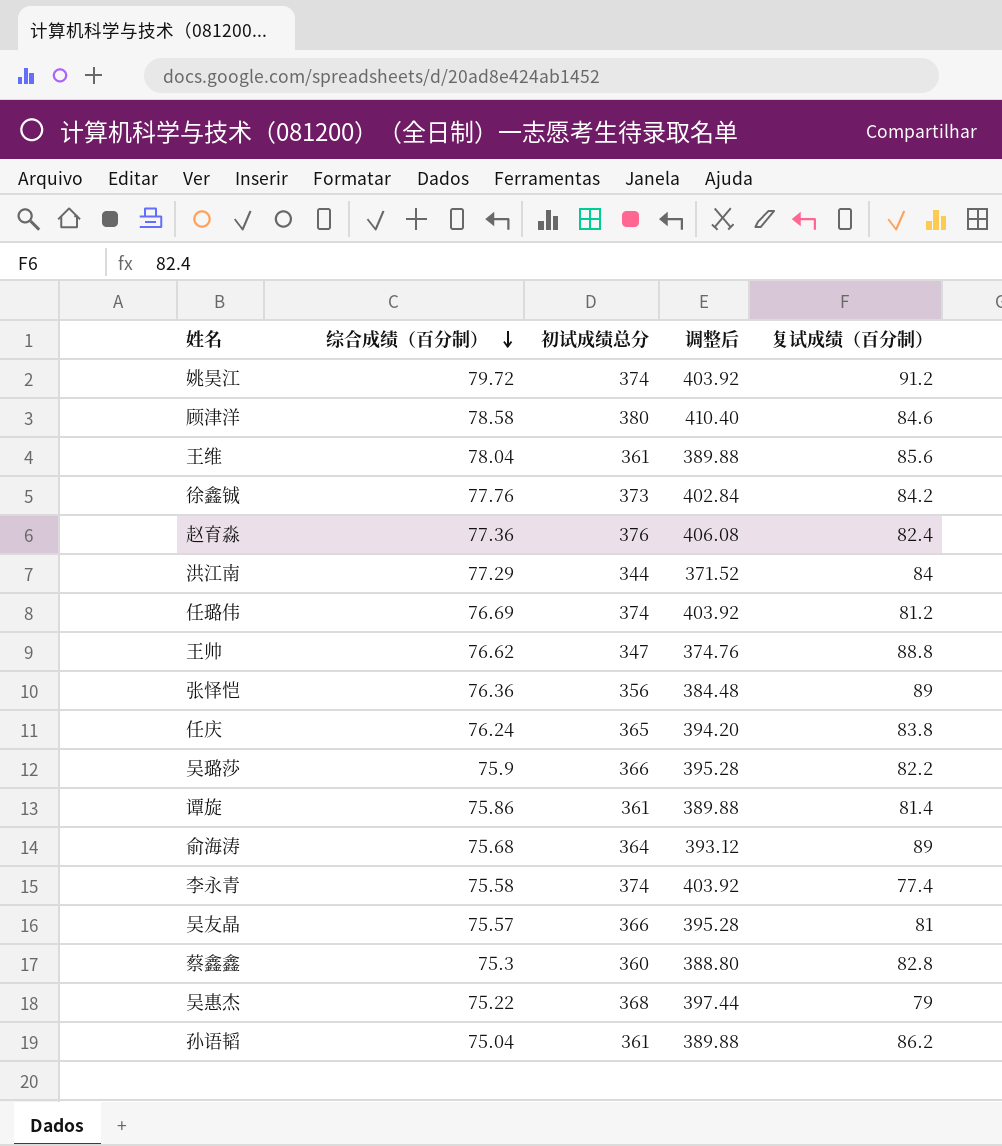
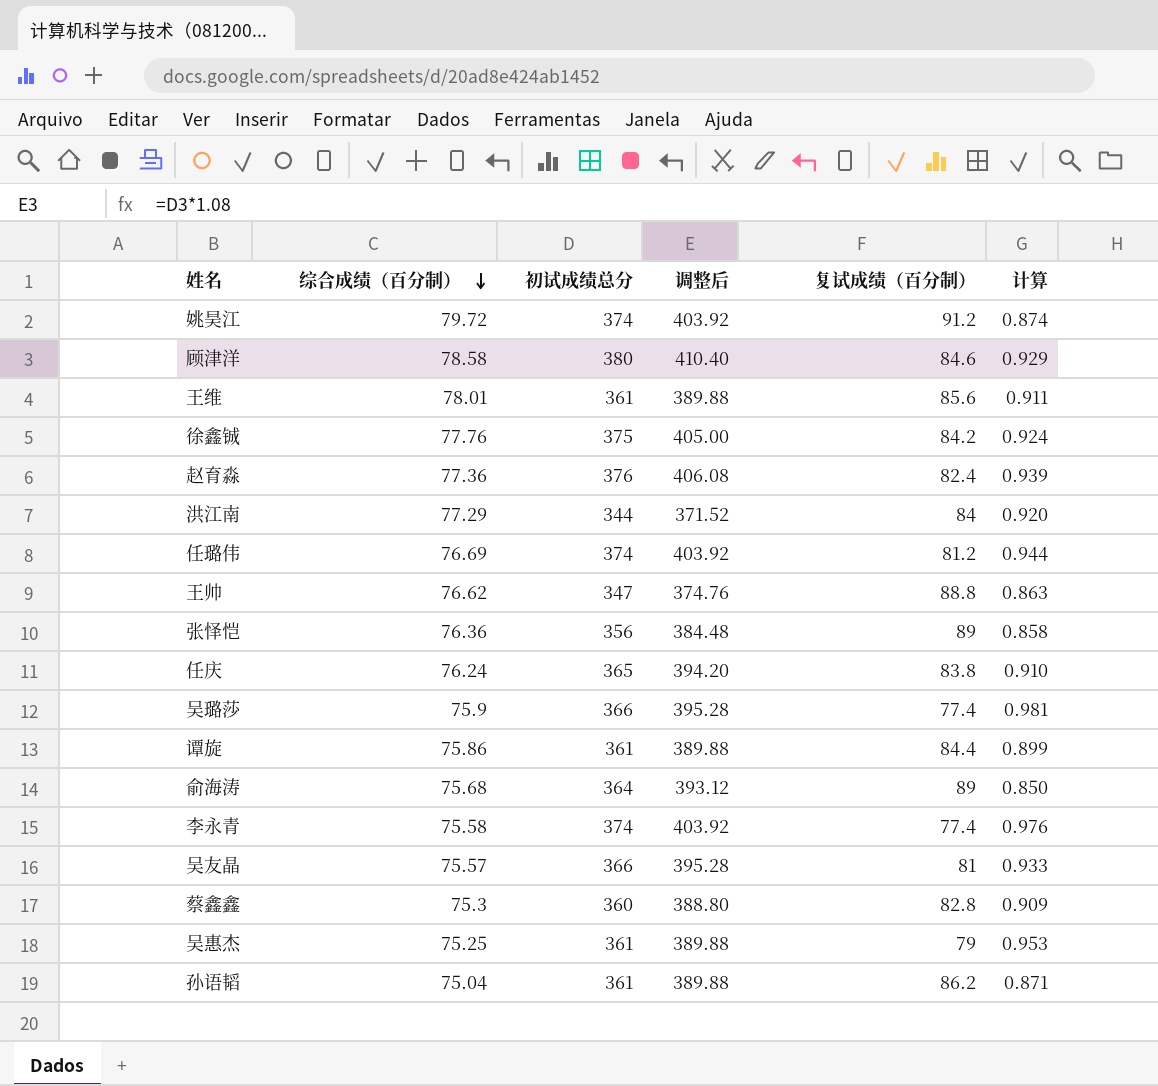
column 计算 | formula: none -> [综合成绩（百分制）] / [复试成绩（百分制）]
王维 | 综合成绩（百分制）: 78.04 -> 78.01
徐鑫铖 | 初试成绩总分: 373 -> 375
徐鑫铖 | 调整后: 402.84 -> 405.00
吴璐莎 | 复试成绩（百分制）: 82.2 -> 77.4
谭旋 | 复试成绩（百分制）: 81.4 -> 84.4
吴惠杰 | 综合成绩（百分制）: 75.22 -> 75.25
吴惠杰 | 初试成绩总分: 368 -> 361
吴惠杰 | 调整后: 397.44 -> 389.88

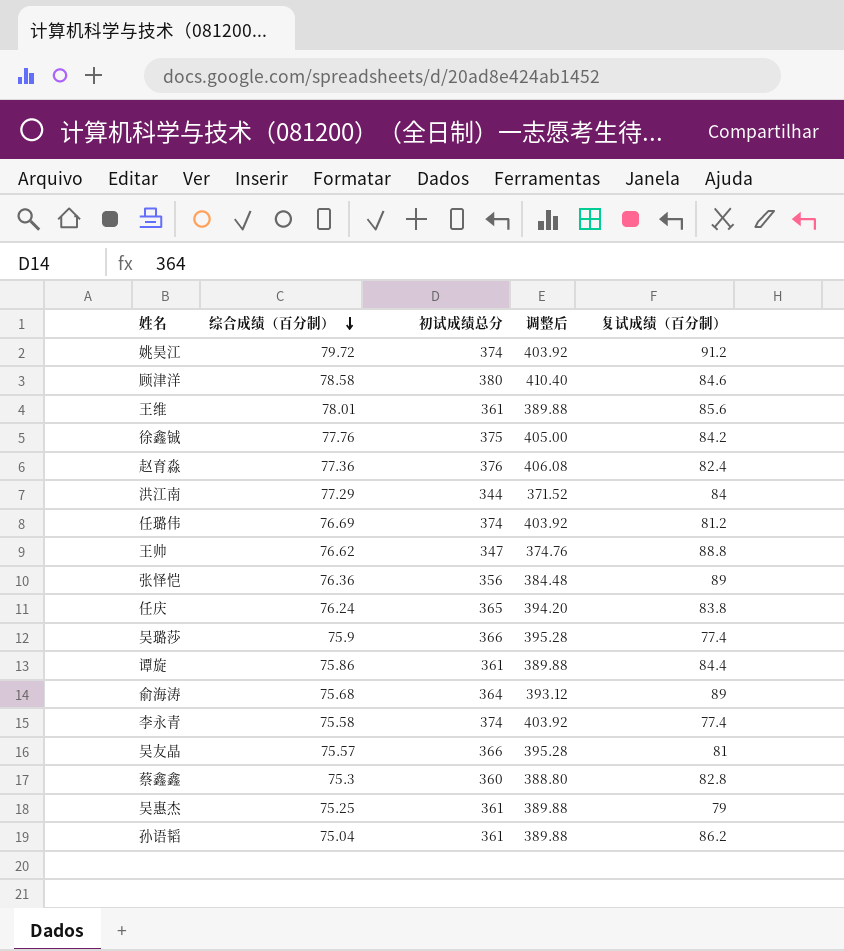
column 计算 | formula: [综合成绩（百分制）] / [复试成绩（百分制）] -> none

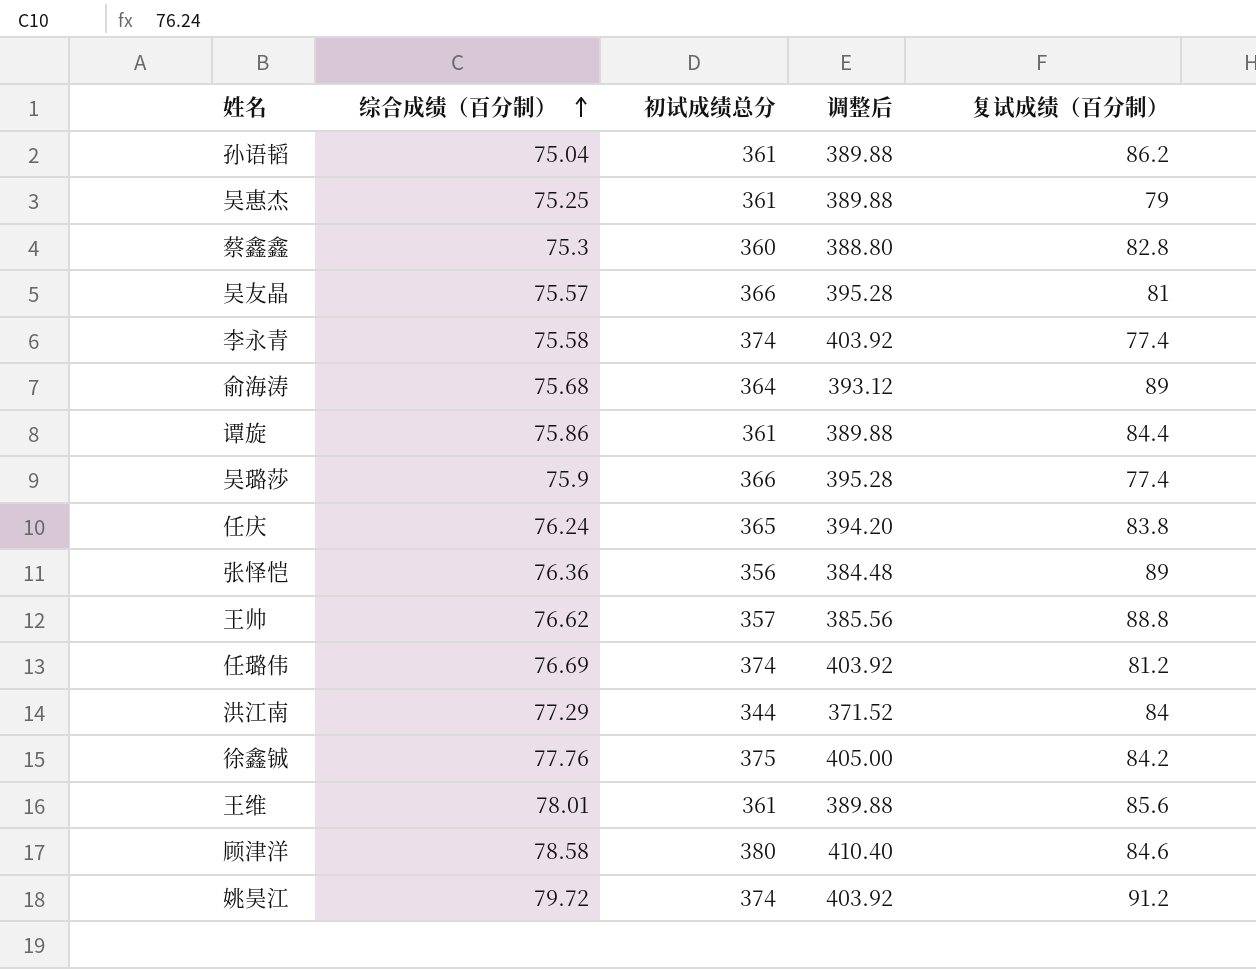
row order: 综合成绩（百分制） descending -> 综合成绩（百分制） ascending
row 赵育淼: 77.36 | 376 | 406.08 | 82.4 -> none
王帅 | 初试成绩总分: 347 -> 357
王帅 | 调整后: 374.76 -> 385.56

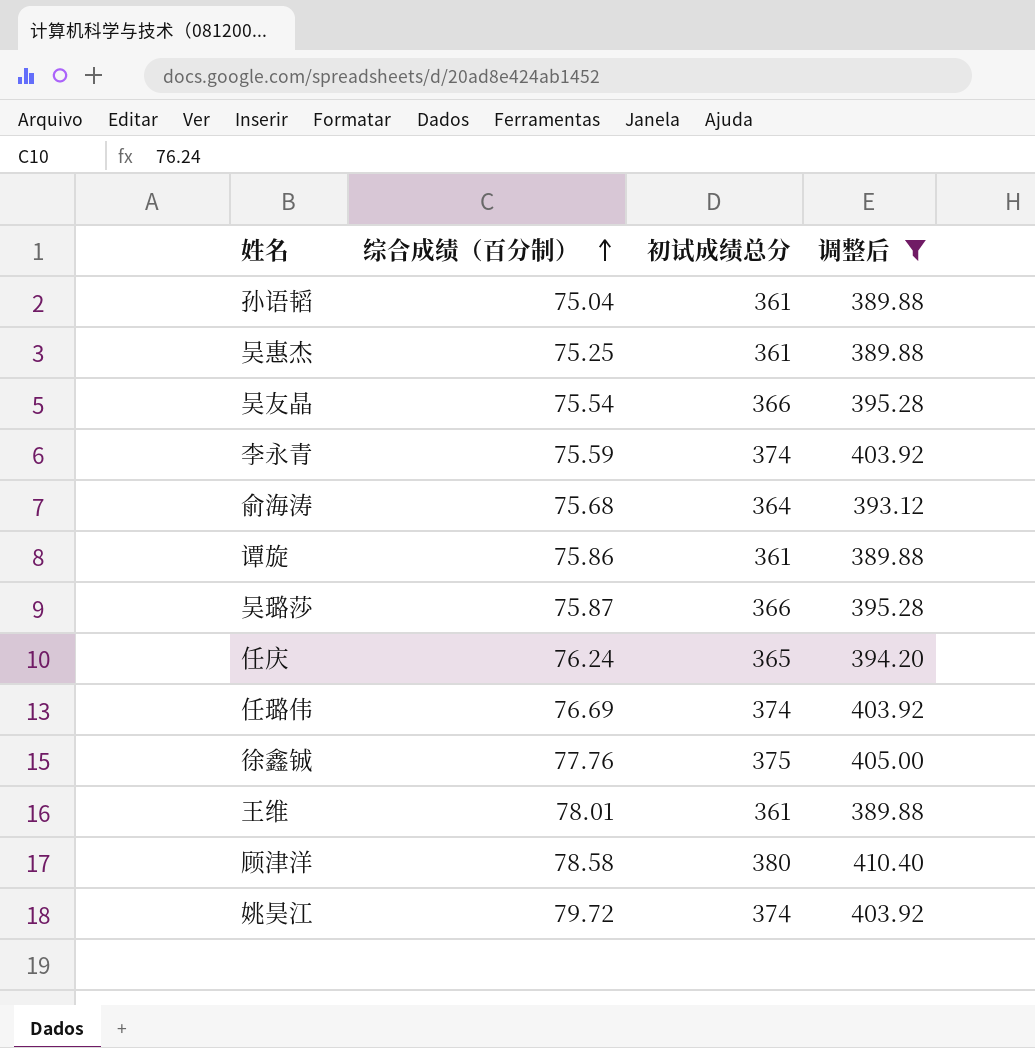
filter: none -> 调整后 >= 389.88
column 复试成绩（百分制） | position: 5 -> none
吴友晶 | 综合成绩（百分制）: 75.57 -> 75.54
李永青 | 综合成绩（百分制）: 75.58 -> 75.59
吴璐莎 | 综合成绩（百分制）: 75.9 -> 75.87

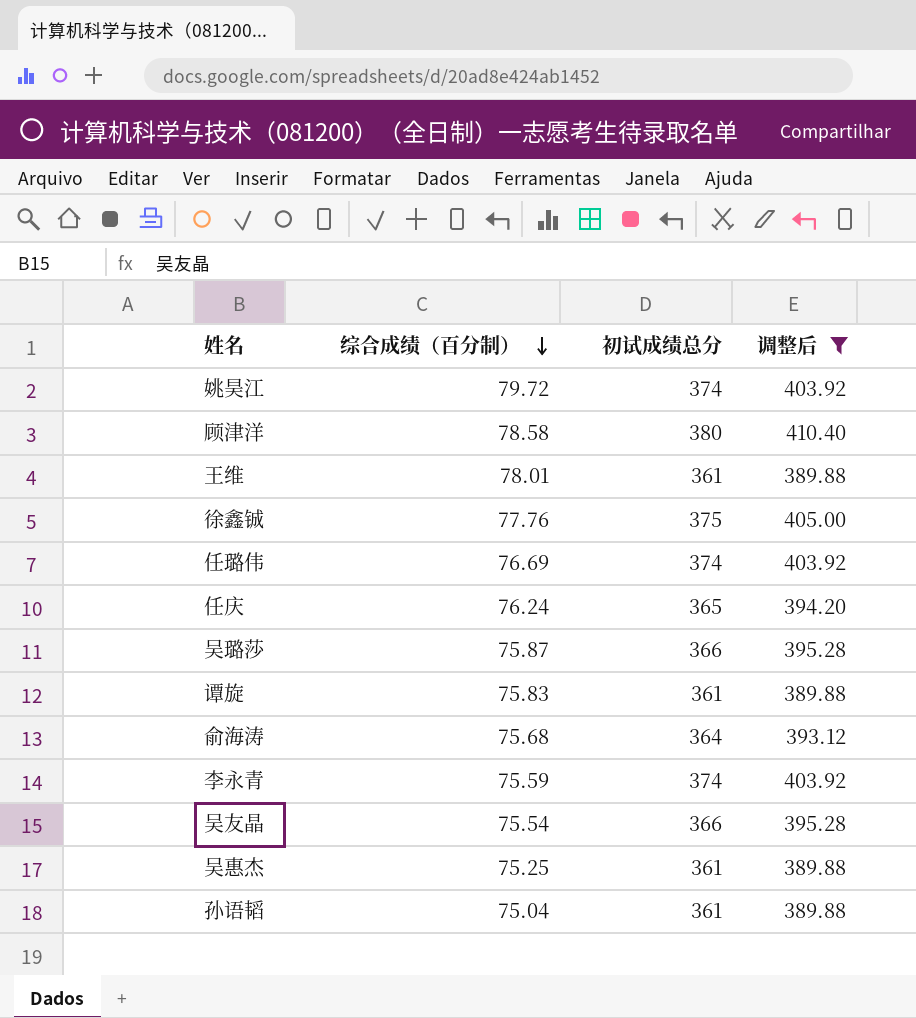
row order: 综合成绩（百分制） ascending -> 综合成绩（百分制） descending
谭旋 | 综合成绩（百分制）: 75.86 -> 75.83

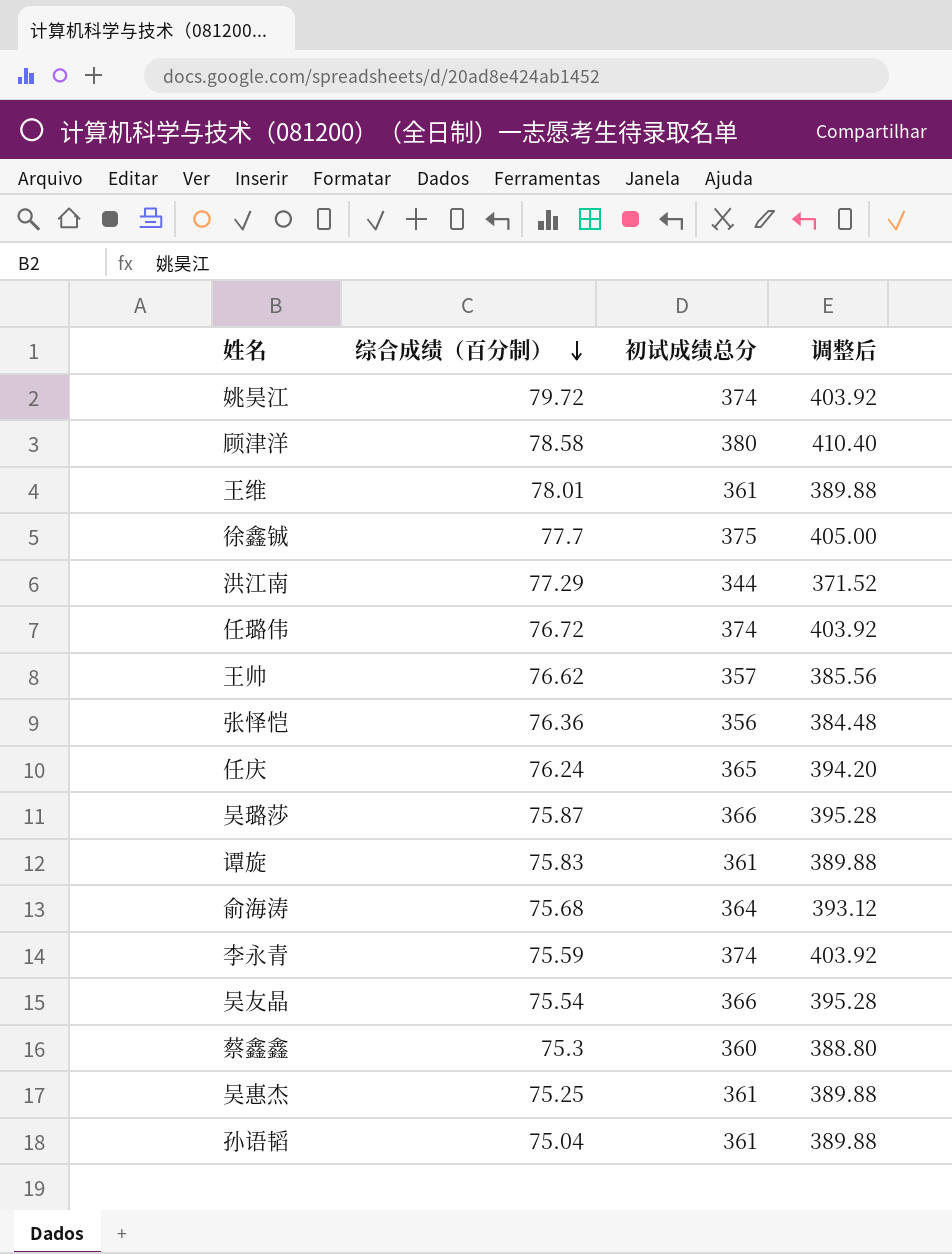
filter: 调整后 >= 389.88 -> none
徐鑫铖 | 综合成绩（百分制）: 77.76 -> 77.7
任璐伟 | 综合成绩（百分制）: 76.69 -> 76.72

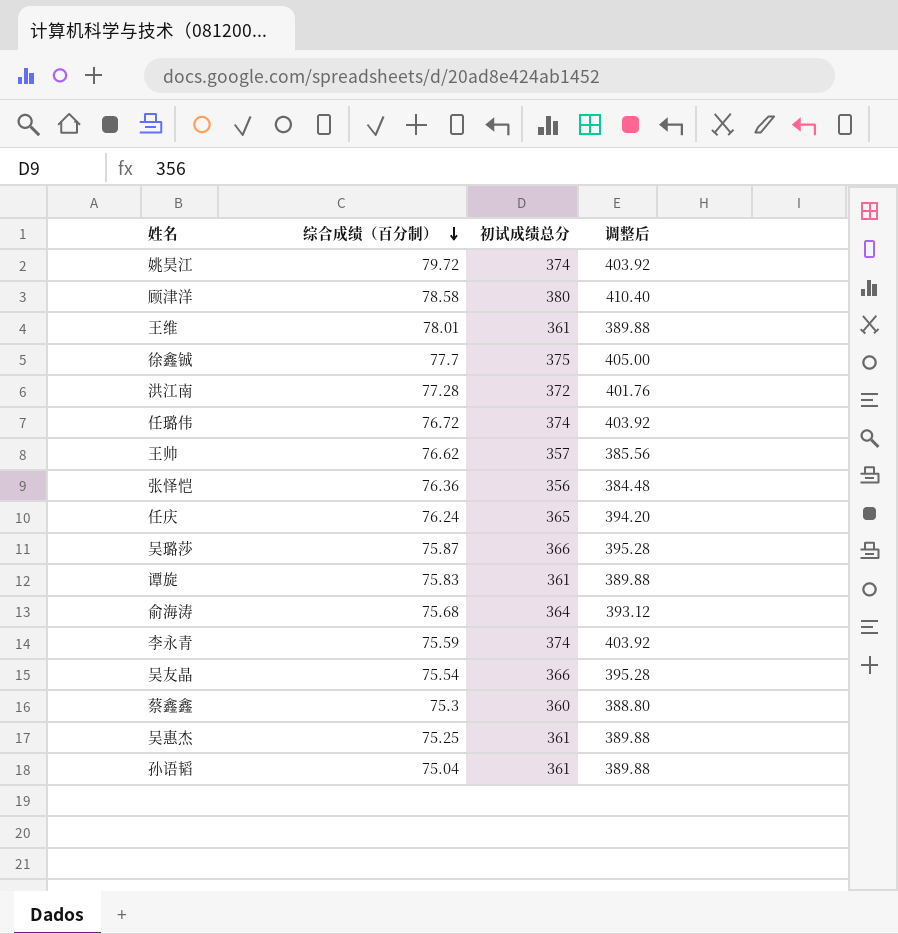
洪江南 | 综合成绩（百分制）: 77.29 -> 77.28
洪江南 | 初试成绩总分: 344 -> 372
洪江南 | 调整后: 371.52 -> 401.76

